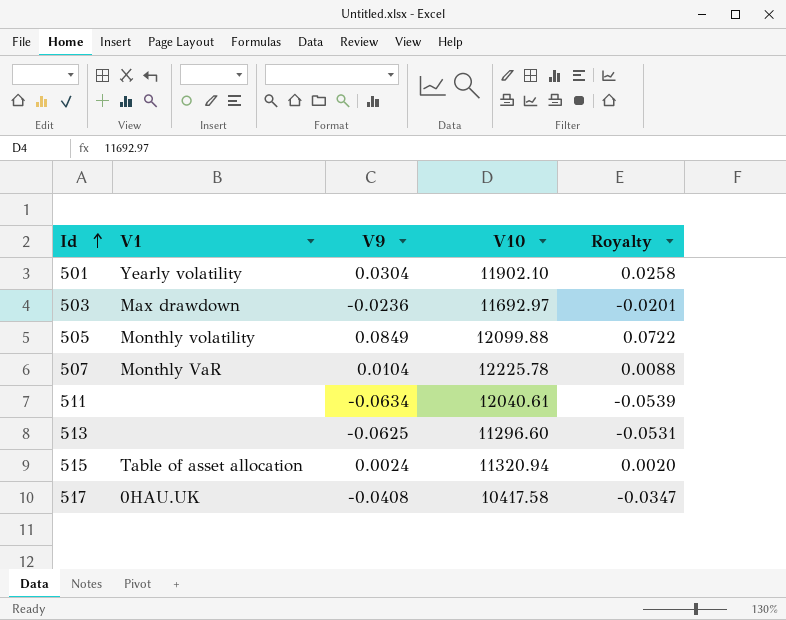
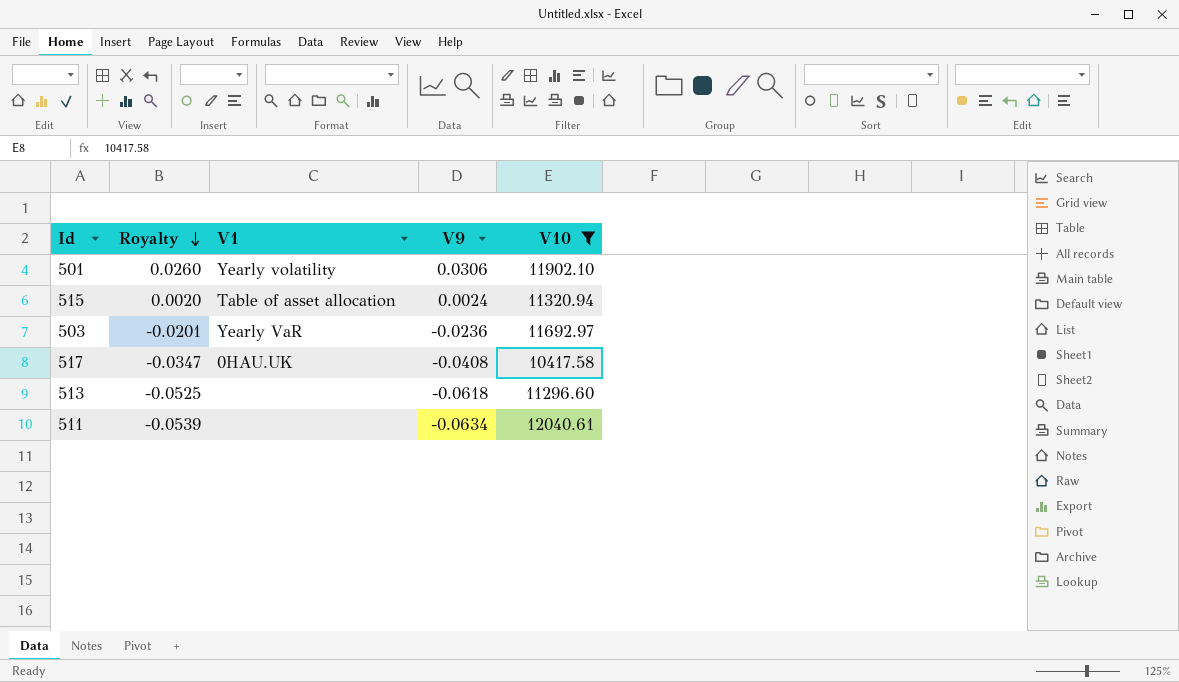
filter: none -> V10 <= 12040.61
row order: Id ascending -> Royalty descending
column Royalty | position: 5 -> 2
501 | Royalty: 0.0258 -> 0.0260
501 | V9: 0.0304 -> 0.0306
503 | V1: Max drawdown -> Yearly VaR
513 | Royalty: -0.0531 -> -0.0525
513 | V9: -0.0625 -> -0.0618

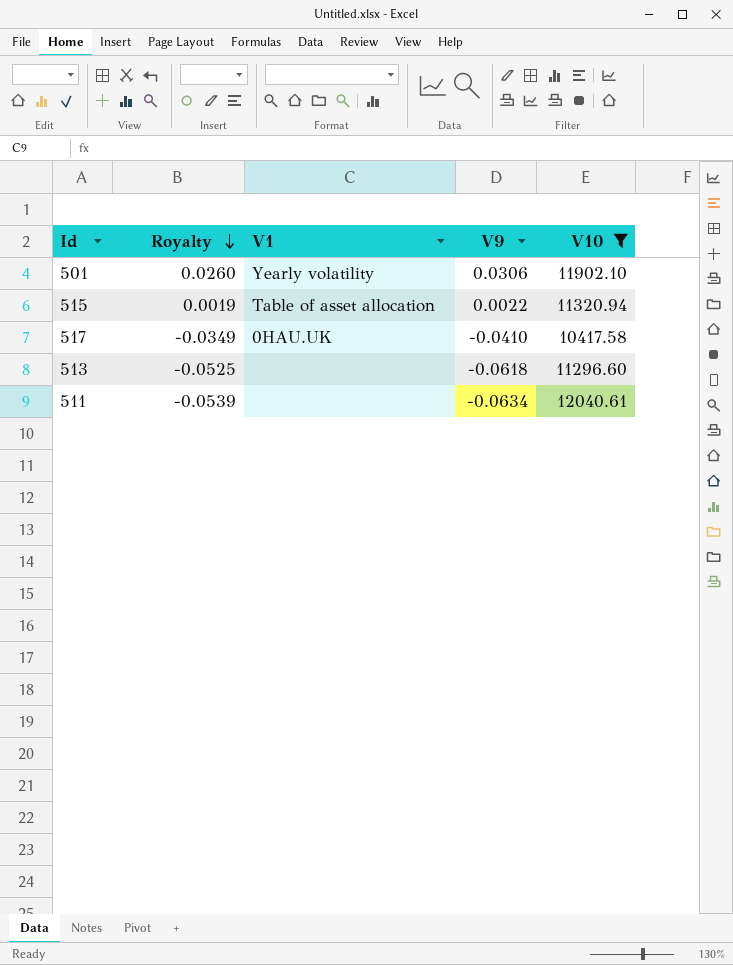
row 503: -0.0201 | Yearly VaR | -0.0236 | 11692.97 -> none
515 | Royalty: 0.0020 -> 0.0019
515 | V9: 0.0024 -> 0.0022
517 | Royalty: -0.0347 -> -0.0349
517 | V9: -0.0408 -> -0.0410

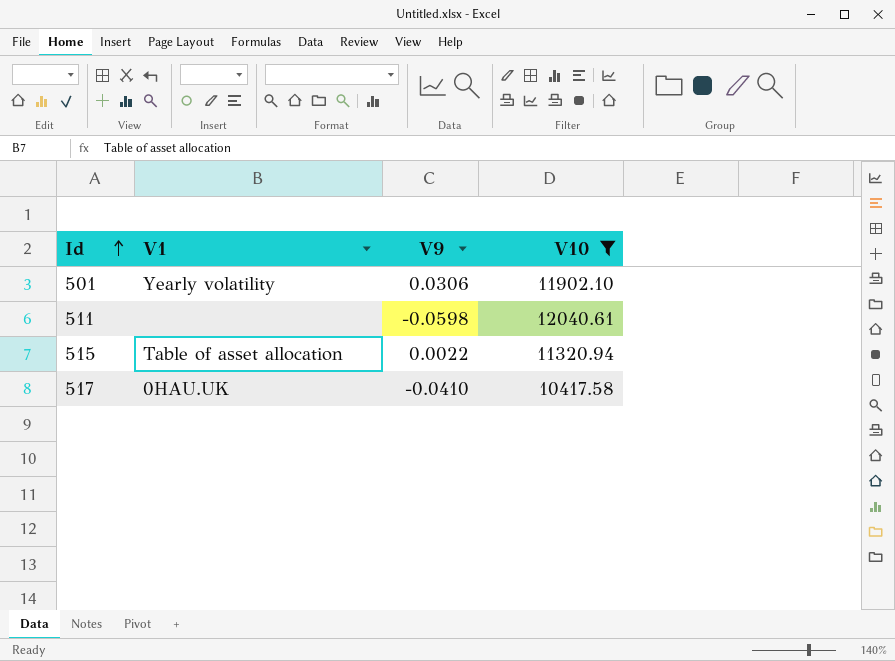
row order: Royalty descending -> Id ascending
column Royalty | formula: [V9] * 0.85 -> none
row 513: -0.0525 | none | -0.0618 | 11296.60 -> none
511 | V9: -0.0634 -> -0.0598

